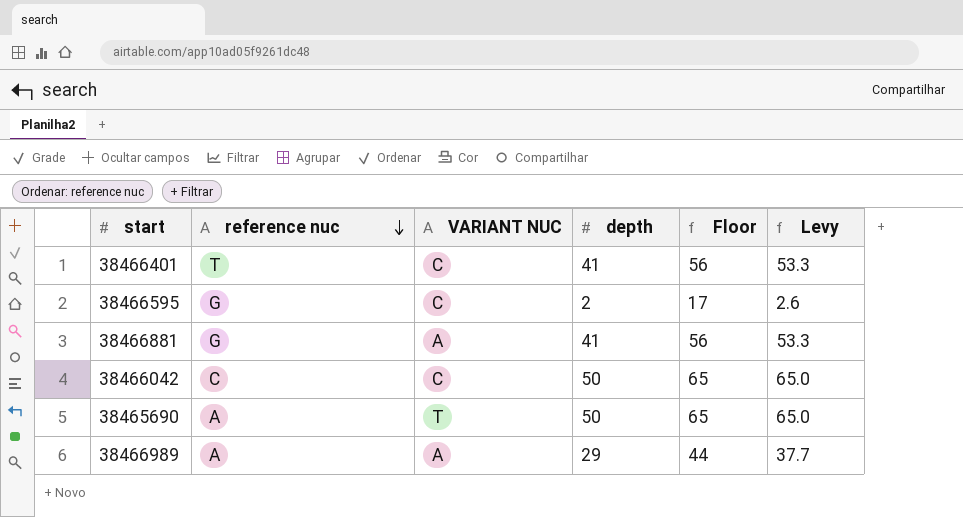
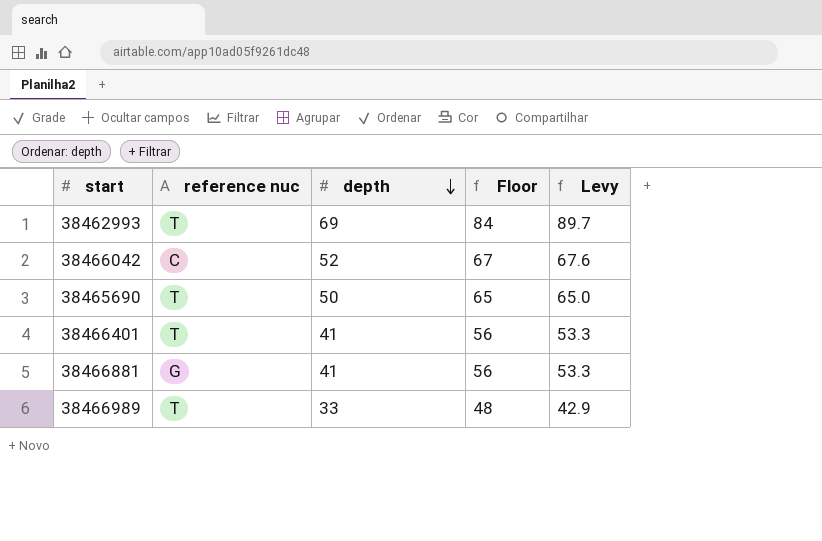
row order: reference nuc descending -> depth descending
column VARIANT NUC | position: 3 -> none
row 38466595: G | C | 2 | 17 | 2.6 -> none
row 38462993: none -> T | 69 | 84 | 89.7
38466042 | depth: 50 -> 52
38466042 | Floor: 65 -> 67
38466042 | Levy: 65.0 -> 67.6
38465690 | reference nuc: A -> T
38466989 | reference nuc: A -> T
38466989 | depth: 29 -> 33
38466989 | Floor: 44 -> 48
38466989 | Levy: 37.7 -> 42.9

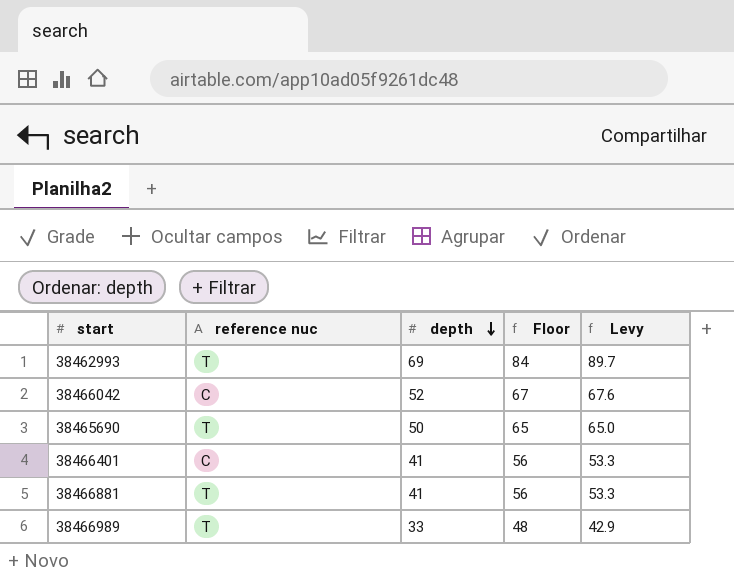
38466401 | reference nuc: T -> C
38466881 | reference nuc: G -> T

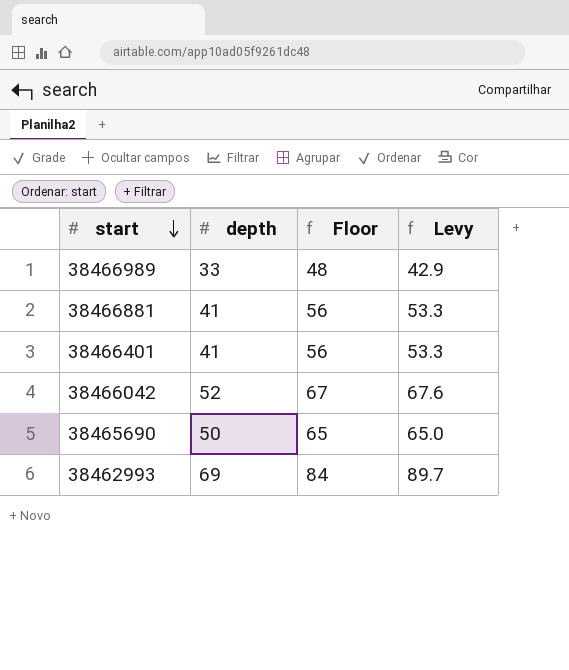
row order: depth descending -> start descending
column reference nuc | position: 2 -> none

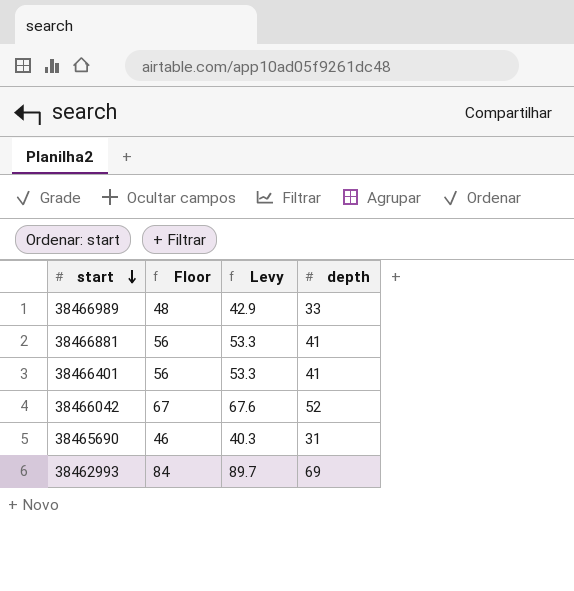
column depth | position: 2 -> 4
38465690 | Floor: 65 -> 46
38465690 | Levy: 65.0 -> 40.3
38465690 | depth: 50 -> 31

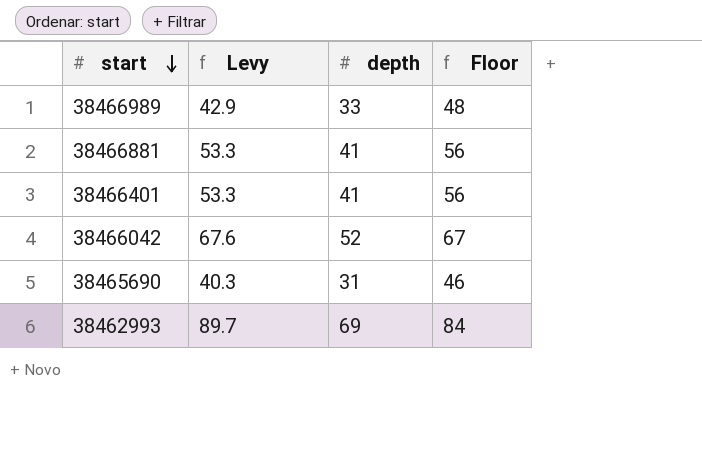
column Floor | position: 2 -> 4

